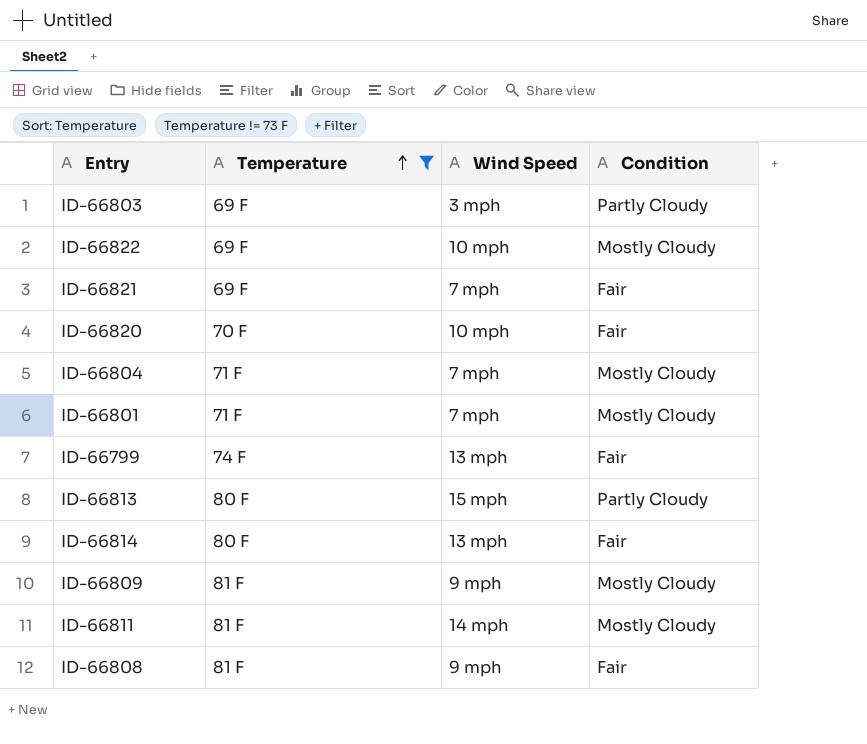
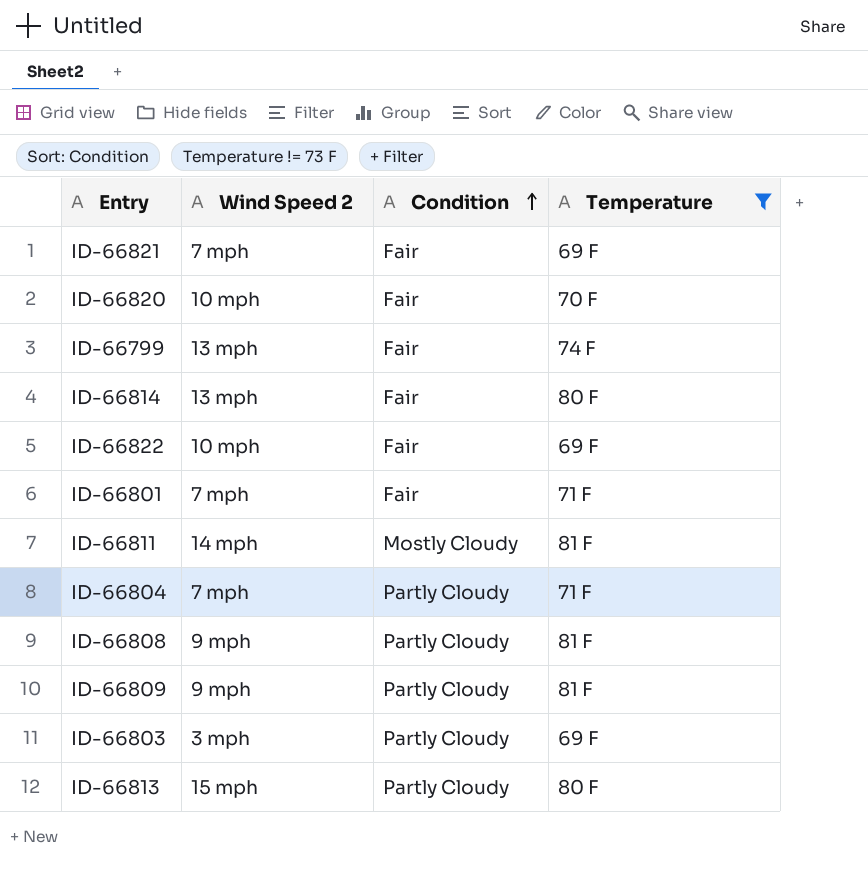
row order: Temperature ascending -> Condition ascending
column name: Wind Speed -> Wind Speed 2
column Temperature | position: 2 -> 4
ID-66822 | Condition: Mostly Cloudy -> Fair
ID-66801 | Condition: Mostly Cloudy -> Fair
ID-66804 | Condition: Mostly Cloudy -> Partly Cloudy
ID-66808 | Condition: Fair -> Partly Cloudy
ID-66809 | Condition: Mostly Cloudy -> Partly Cloudy

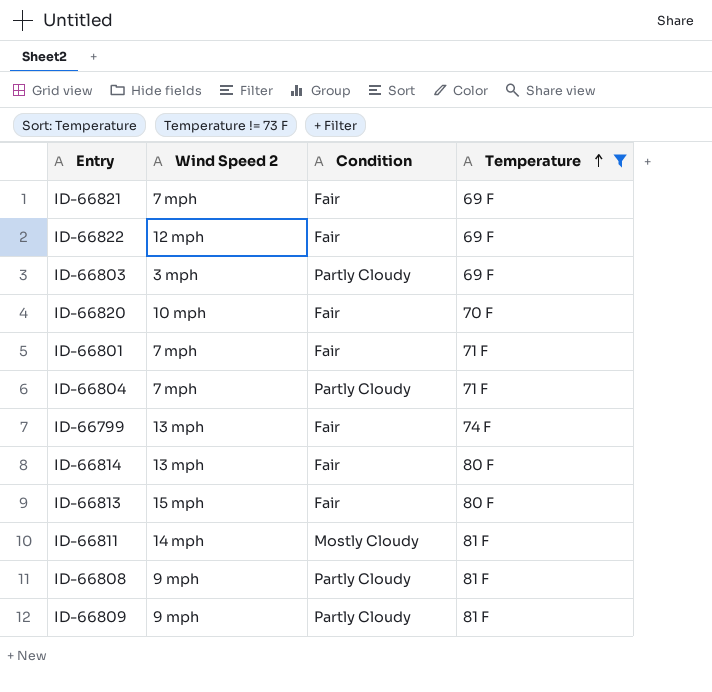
row order: Condition ascending -> Temperature ascending
ID-66822 | Wind Speed 2: 10 mph -> 12 mph
ID-66813 | Condition: Partly Cloudy -> Fair

